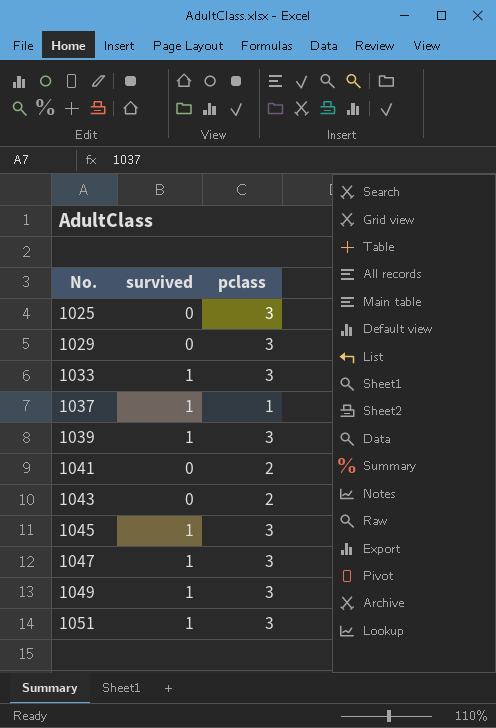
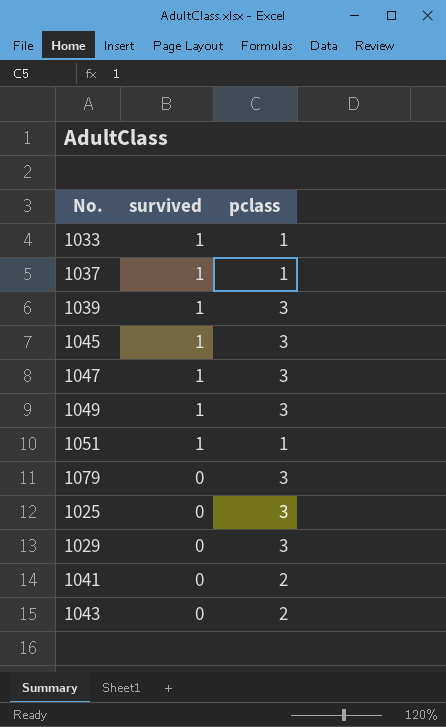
row order: No. ascending -> survived descending
1033 | pclass: 3 -> 1
1051 | pclass: 3 -> 1
row 1079: none -> 0 | 3

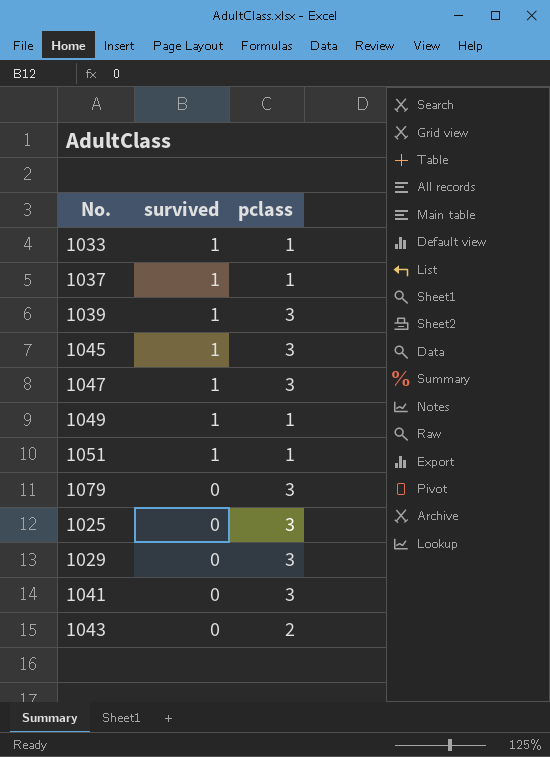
1049 | pclass: 3 -> 1
1041 | pclass: 2 -> 3

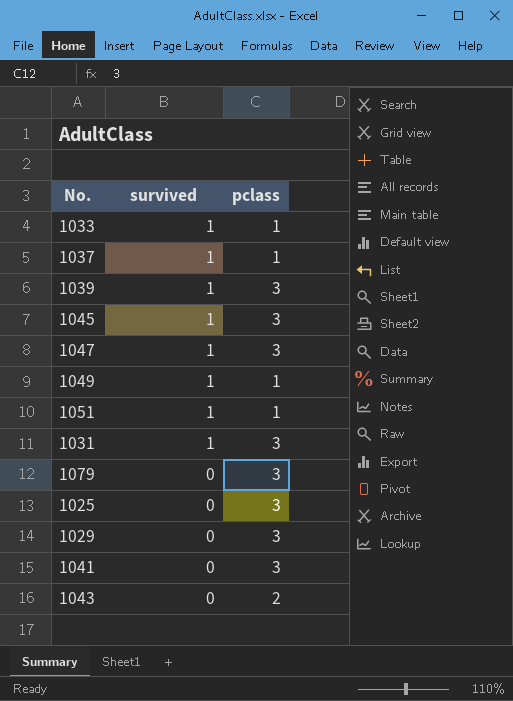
row 1031: none -> 1 | 3

